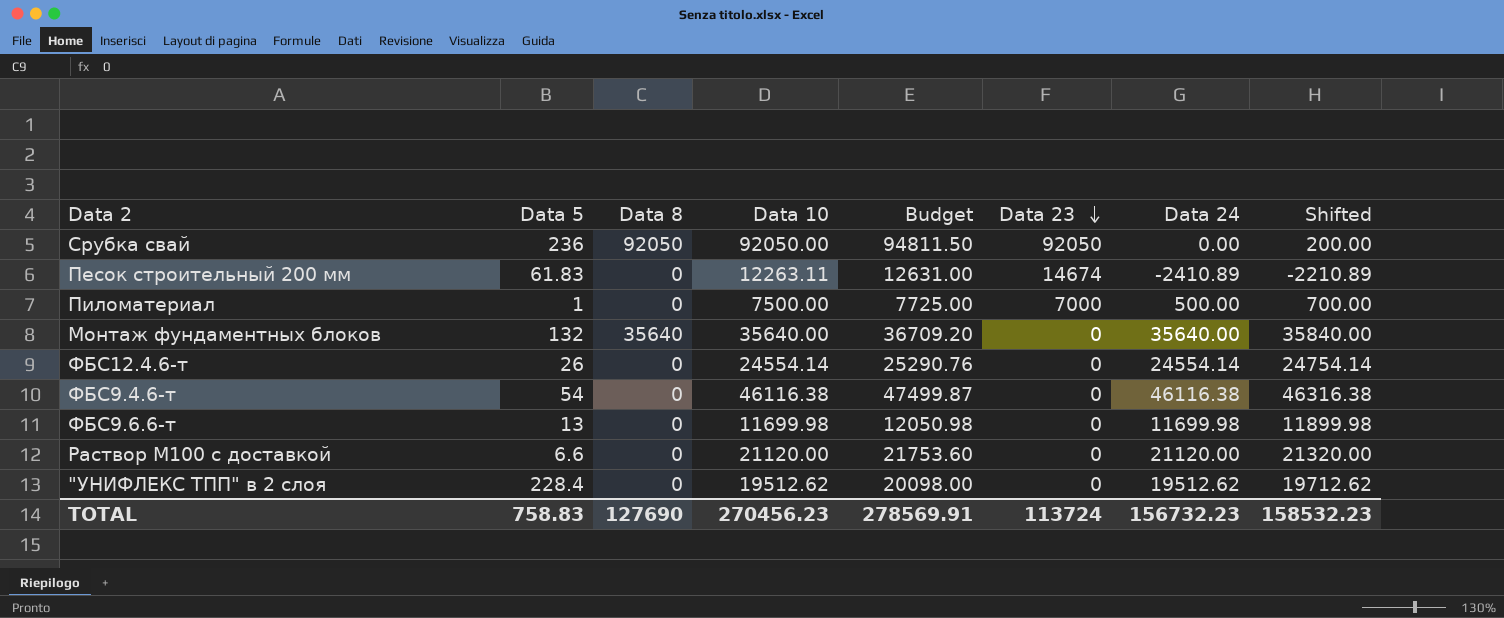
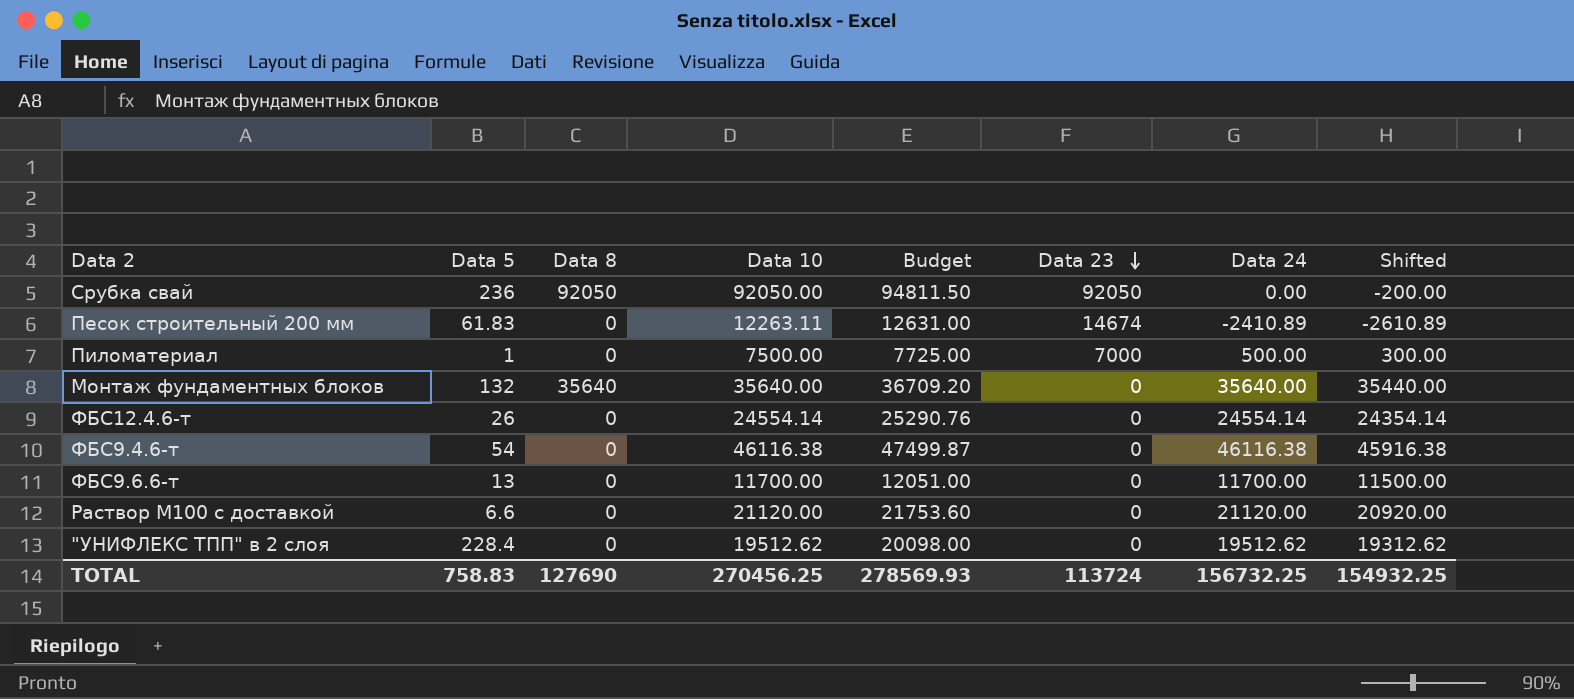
column Shifted | formula: [Data 24] + 200 -> [Data 24] - 200
ФБС9.6.6-т | Data 10: 11699.98 -> 11700.00
ФБС9.6.6-т | Budget: 12050.98 -> 12051.00
ФБС9.6.6-т | Data 24: 11699.98 -> 11700.00
TOTAL | Data 10: 270456.23 -> 270456.25
TOTAL | Budget: 278569.91 -> 278569.93
TOTAL | Data 24: 156732.23 -> 156732.25
TOTAL | Shifted: 158532.23 -> 154932.25

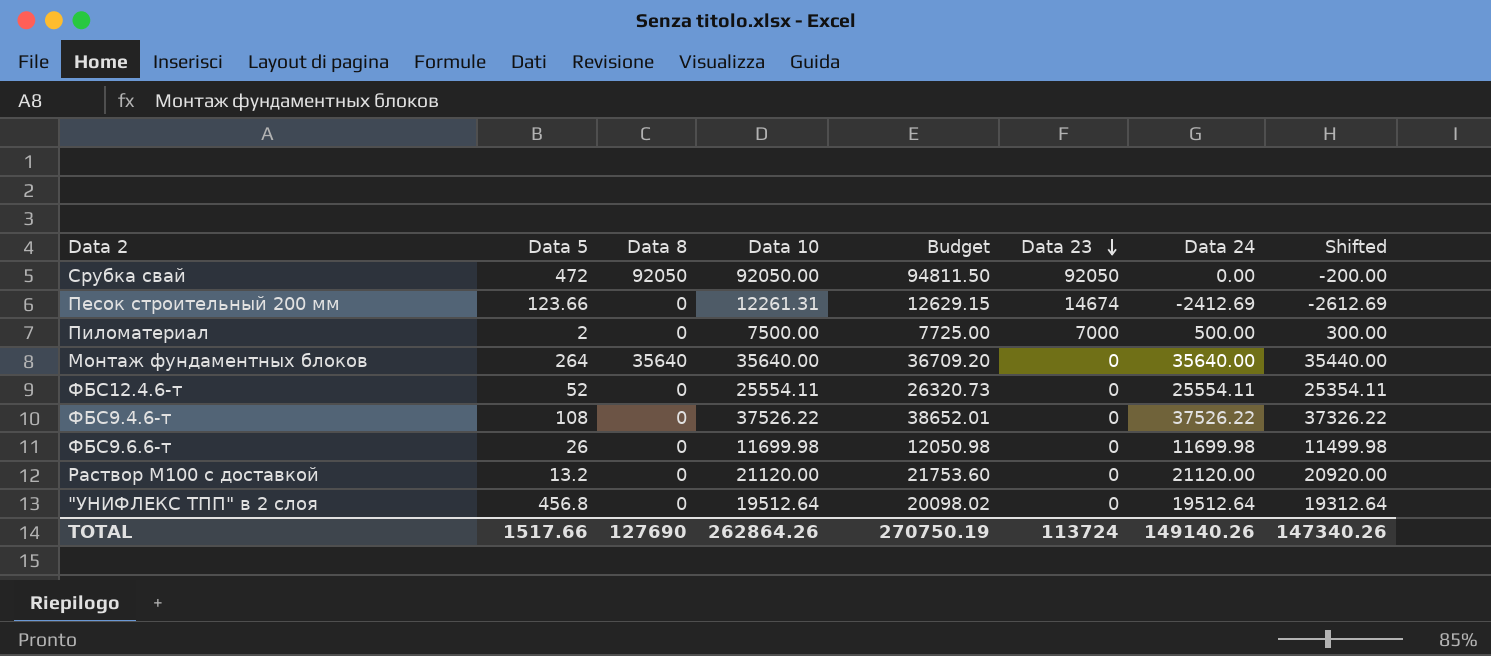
Срубка свай | Data 5: 236 -> 472
Песок строительный 200 мм | Data 5: 61.83 -> 123.66
Песок строительный 200 мм | Data 10: 12263.11 -> 12261.31
Песок строительный 200 мм | Budget: 12631.00 -> 12629.15
Песок строительный 200 мм | Data 24: -2410.89 -> -2412.69
Песок строительный 200 мм | Shifted: -2610.89 -> -2612.69
Пиломатериал | Data 5: 1 -> 2
Монтаж фундаментных блоков | Data 5: 132 -> 264
ФБС12.4.6-т | Data 5: 26 -> 52
ФБС12.4.6-т | Data 10: 24554.14 -> 25554.11
ФБС12.4.6-т | Budget: 25290.76 -> 26320.73
ФБС12.4.6-т | Data 24: 24554.14 -> 25554.11
ФБС12.4.6-т | Shifted: 24354.14 -> 25354.11
ФБС9.4.6-т | Data 5: 54 -> 108
ФБС9.4.6-т | Data 10: 46116.38 -> 37526.22
ФБС9.4.6-т | Budget: 47499.87 -> 38652.01
ФБС9.4.6-т | Data 24: 46116.38 -> 37526.22
ФБС9.4.6-т | Shifted: 45916.38 -> 37326.22
ФБС9.6.6-т | Data 5: 13 -> 26
ФБС9.6.6-т | Data 10: 11700.00 -> 11699.98
ФБС9.6.6-т | Budget: 12051.00 -> 12050.98
ФБС9.6.6-т | Data 24: 11700.00 -> 11699.98
ФБС9.6.6-т | Shifted: 11500.00 -> 11499.98
Раствор М100 с доставкой | Data 5: 6.6 -> 13.2
"УНИФЛЕКС ТПП" в 2 слоя | Data 5: 228.4 -> 456.8
"УНИФЛЕКС ТПП" в 2 слоя | Data 10: 19512.62 -> 19512.64
"УНИФЛЕКС ТПП" в 2 слоя | Budget: 20098.00 -> 20098.02
"УНИФЛЕКС ТПП" в 2 слоя | Data 24: 19512.62 -> 19512.64
"УНИФЛЕКС ТПП" в 2 слоя | Shifted: 19312.62 -> 19312.64
TOTAL | Data 5: 758.83 -> 1517.66
TOTAL | Data 10: 270456.25 -> 262864.26
TOTAL | Budget: 278569.93 -> 270750.19
TOTAL | Data 24: 156732.25 -> 149140.26
TOTAL | Shifted: 154932.25 -> 147340.26

